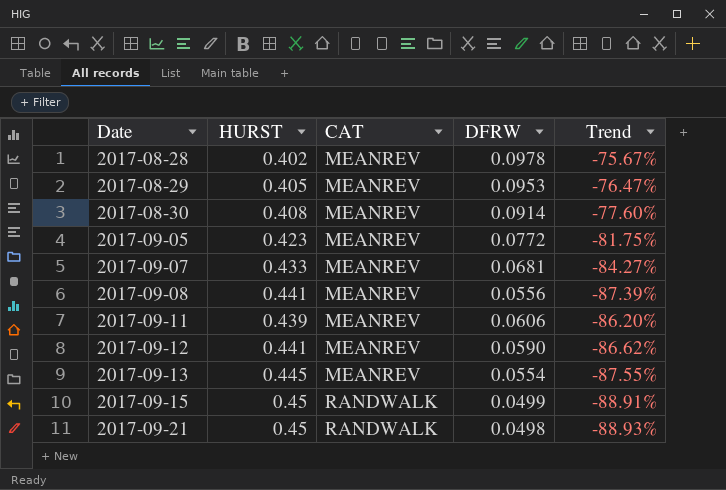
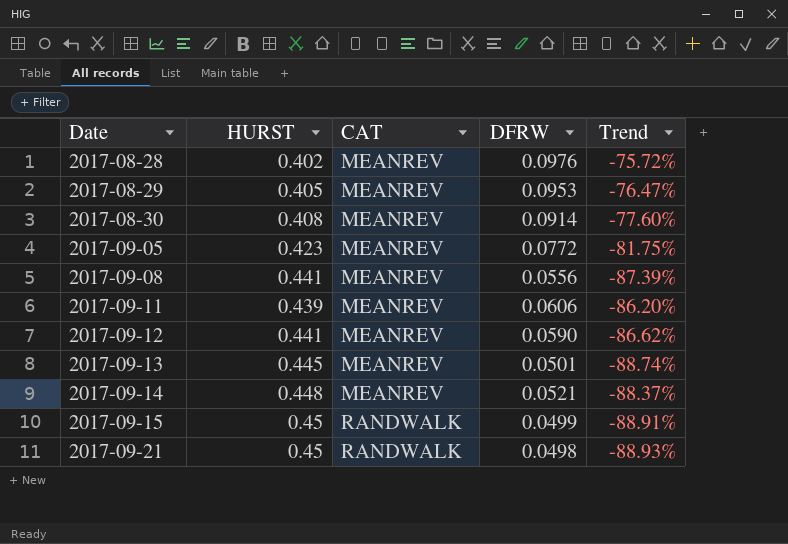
row 2017-09-07: 0.433 | MEANREV | 0.0681 | -84.27% -> none
2017-08-28 | DFRW: 0.0978 -> 0.0976
2017-08-28 | Trend: -75.67% -> -75.72%
2017-09-13 | DFRW: 0.0554 -> 0.0501
2017-09-13 | Trend: -87.55% -> -88.74%
row 2017-09-14: none -> 0.448 | MEANREV | 0.0521 | -88.37%

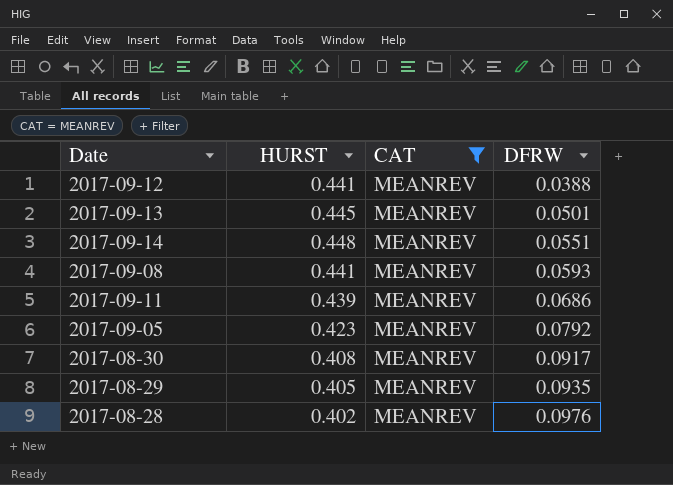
filter: none -> CAT = MEANREV
row order: Date ascending -> DFRW ascending
column Trend | formula: ([DFRW] - [HURST]) / [HURST] -> none
2017-09-12 | DFRW: 0.0590 -> 0.0388
2017-09-14 | DFRW: 0.0521 -> 0.0551
2017-09-08 | DFRW: 0.0556 -> 0.0593
2017-09-11 | DFRW: 0.0606 -> 0.0686
2017-09-05 | DFRW: 0.0772 -> 0.0792
2017-08-30 | DFRW: 0.0914 -> 0.0917
2017-08-29 | DFRW: 0.0953 -> 0.0935

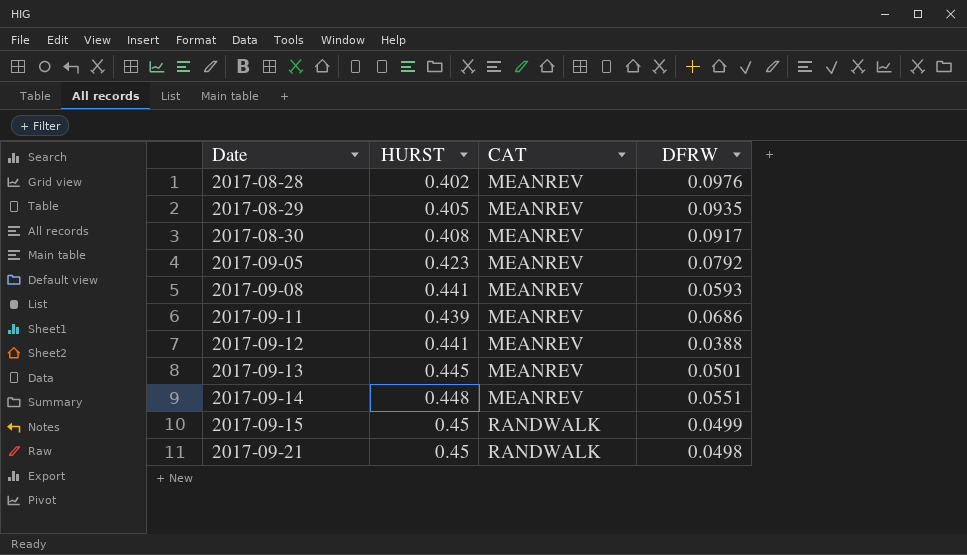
filter: CAT = MEANREV -> none
row order: DFRW ascending -> Date ascending

